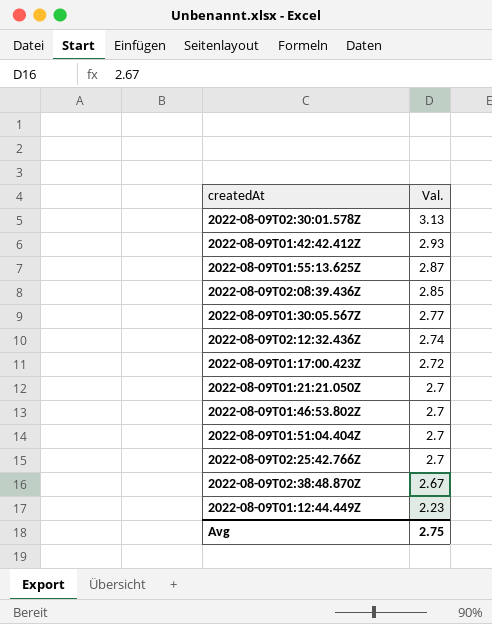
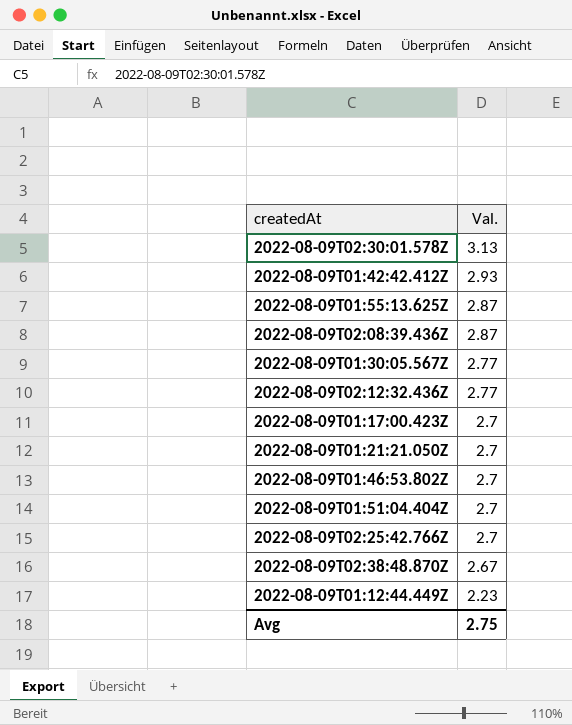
2022-08-09T02:08:39.436Z | Val.: 2.85 -> 2.87
2022-08-09T02:12:32.436Z | Val.: 2.74 -> 2.77
2022-08-09T01:17:00.423Z | Val.: 2.72 -> 2.7

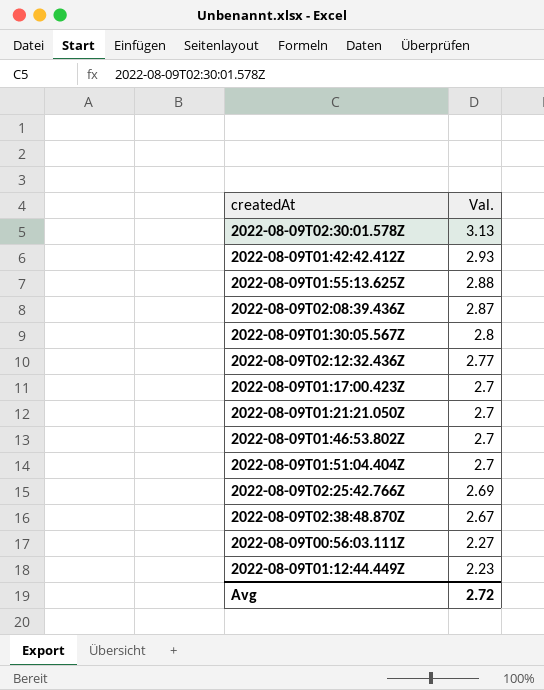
2022-08-09T01:55:13.625Z | Val.: 2.87 -> 2.88
2022-08-09T01:30:05.567Z | Val.: 2.77 -> 2.8
2022-08-09T02:25:42.766Z | Val.: 2.7 -> 2.69
row 2022-08-09T00:56:03.111Z: none -> 2.27
Avg | Val.: 2.75 -> 2.72

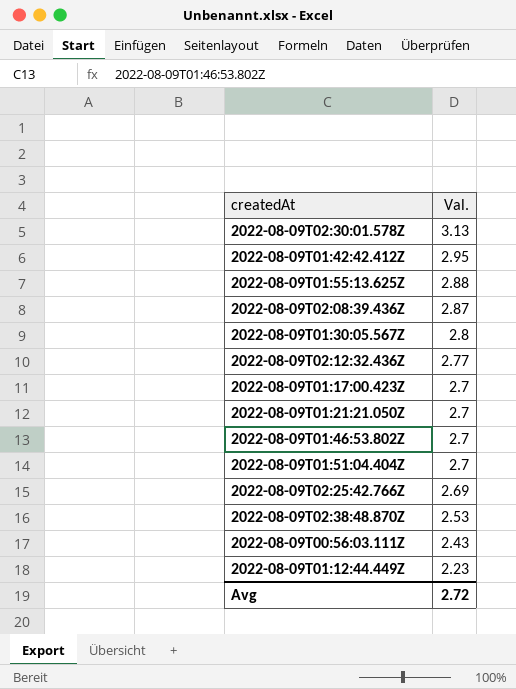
2022-08-09T01:42:42.412Z | Val.: 2.93 -> 2.95
2022-08-09T02:38:48.870Z | Val.: 2.67 -> 2.53
2022-08-09T00:56:03.111Z | Val.: 2.27 -> 2.43

